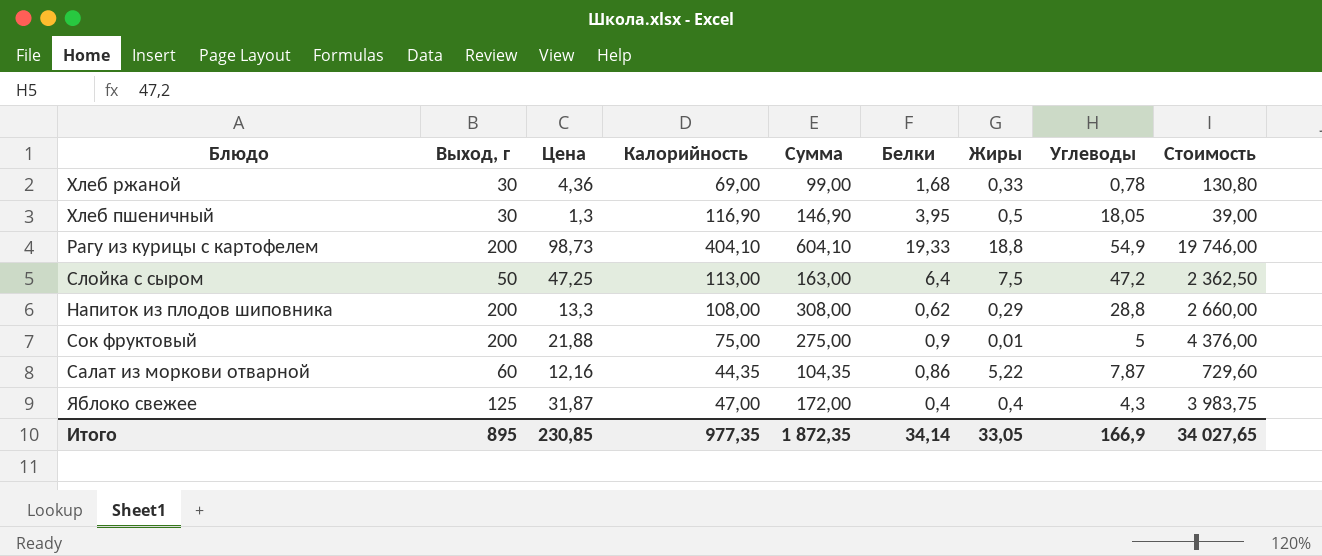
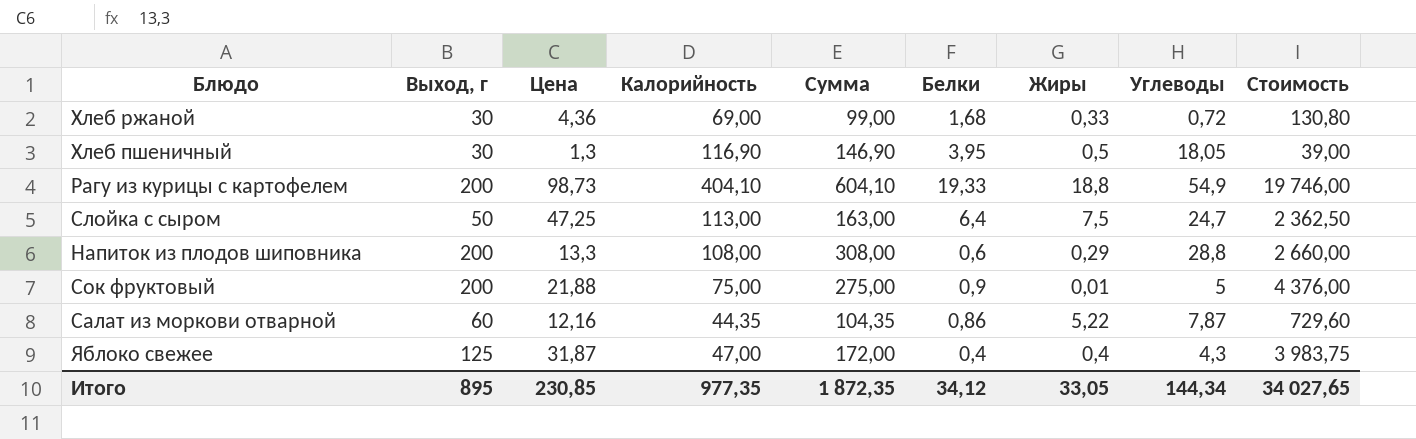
Хлеб ржаной | Углеводы: 0,78 -> 0,72
Слойка с сыром | Углеводы: 47,2 -> 24,7
Напиток из плодов шиповника | Белки: 0,62 -> 0,6
Итого | Белки: 34,14 -> 34,12
Итого | Углеводы: 166,9 -> 144,34

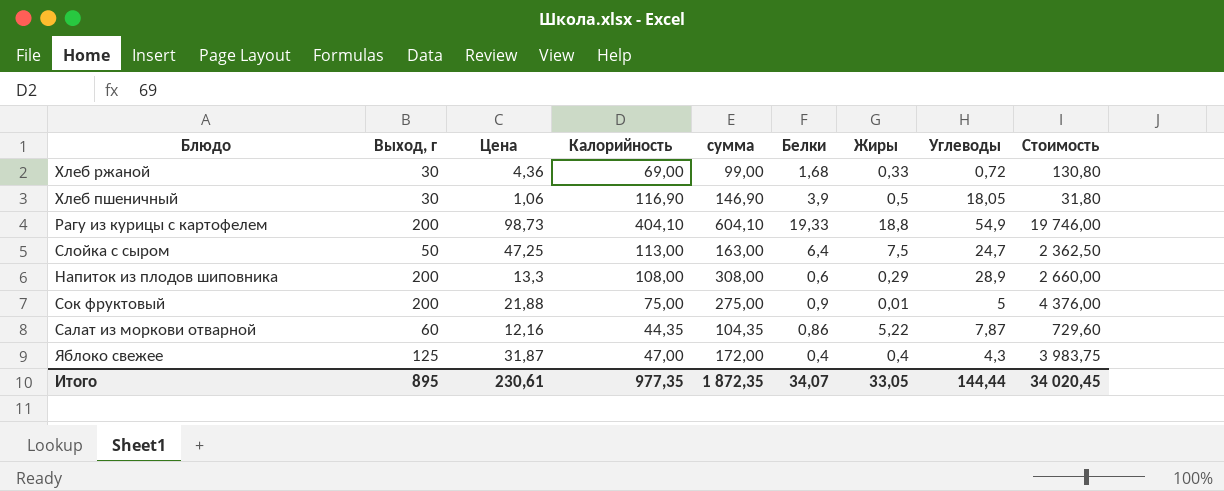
column name: Сумма -> сумма
Хлеб пшеничный | Цена: 1,3 -> 1,06
Хлеб пшеничный | Белки: 3,95 -> 3,9
Хлеб пшеничный | Стоимость: 39,00 -> 31,80
Напиток из плодов шиповника | Углеводы: 28,8 -> 28,9
Итого | Цена: 230,85 -> 230,61
Итого | Белки: 34,12 -> 34,07
Итого | Углеводы: 144,34 -> 144,44
Итого | Стоимость: 34 027,65 -> 34 020,45

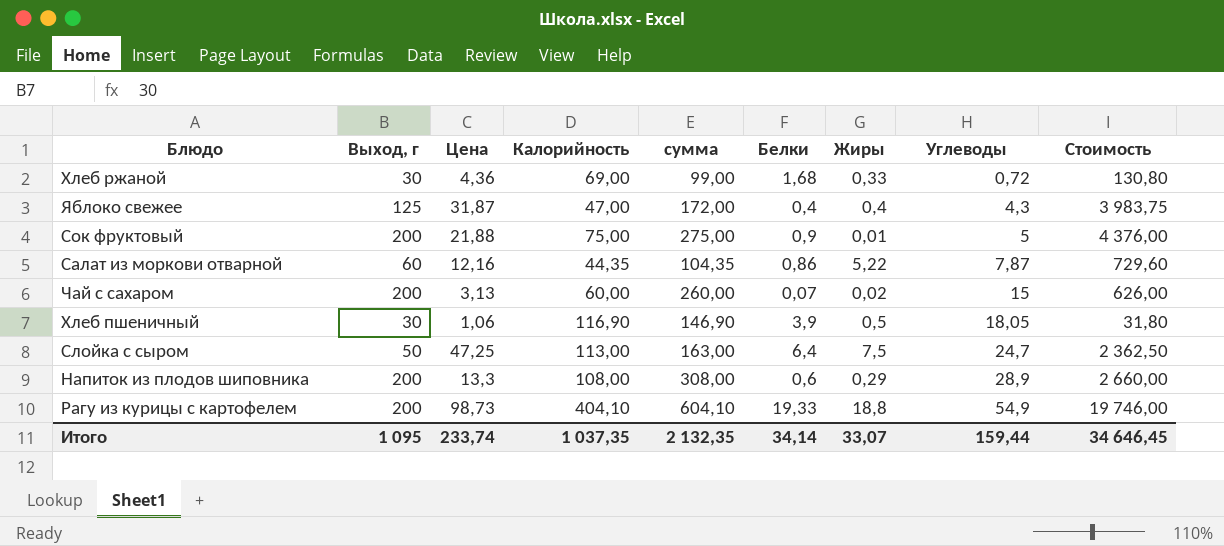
row order: none -> Углеводы ascending
row Чай с сахаром: none -> 200 | 3,13 | 60,00 | 260,00 | 0,07 | 0,02 | 15 | 626,00
Итого | Выход, г: 895 -> 1 095
Итого | Цена: 230,61 -> 233,74
Итого | Калорийность: 977,35 -> 1 037,35
Итого | сумма: 1 872,35 -> 2 132,35
Итого | Белки: 34,07 -> 34,14
Итого | Жиры: 33,05 -> 33,07
Итого | Углеводы: 144,44 -> 159,44
Итого | Стоимость: 34 020,45 -> 34 646,45

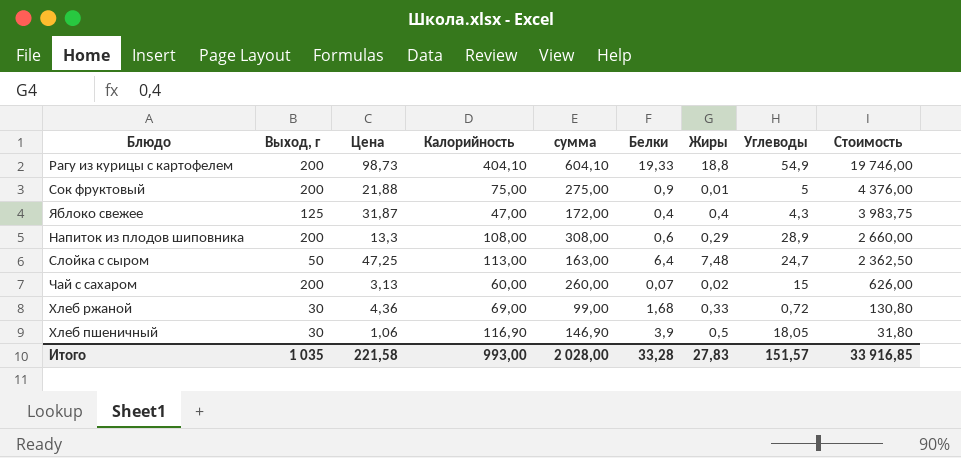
row order: Углеводы ascending -> Стоимость descending
row Салат из моркови отварной: 60 | 12,16 | 44,35 | 104,35 | 0,86 | 5,22 | 7,87 | 729,60 -> none
Слойка с сыром | Жиры: 7,5 -> 7,48
Итого | Выход, г: 1 095 -> 1 035
Итого | Цена: 233,74 -> 221,58
Итого | Калорийность: 1 037,35 -> 993,00
Итого | сумма: 2 132,35 -> 2 028,00
Итого | Белки: 34,14 -> 33,28
Итого | Жиры: 33,07 -> 27,83
Итого | Углеводы: 159,44 -> 151,57
Итого | Стоимость: 34 646,45 -> 33 916,85

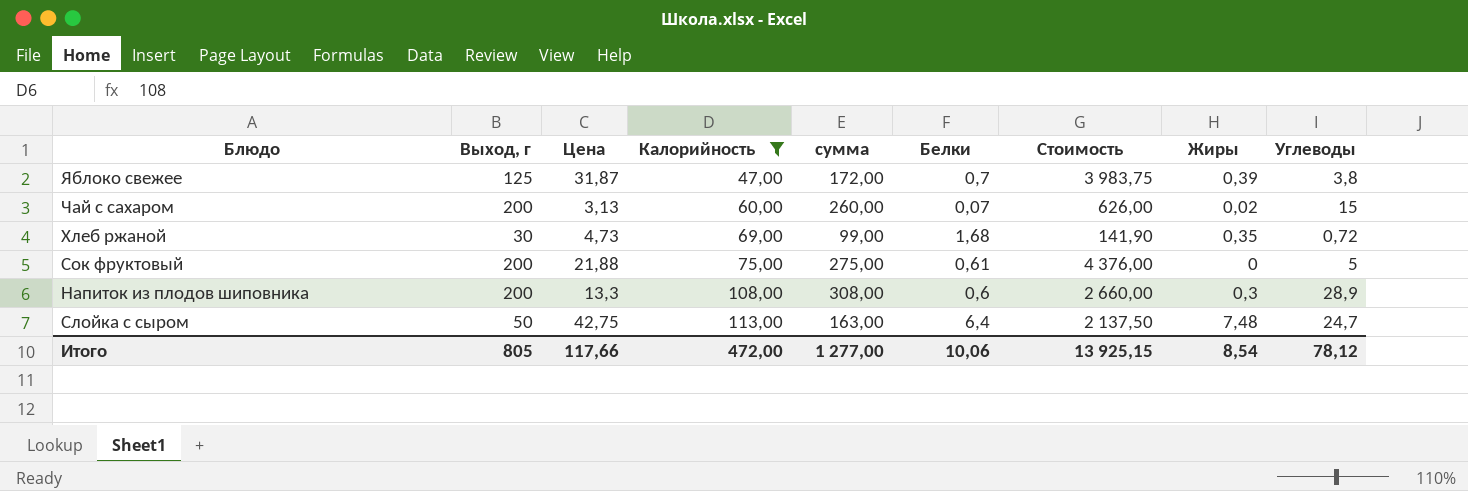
filter: none -> Калорийность <= 113,00
row order: Стоимость descending -> Калорийность ascending
column Стоимость | position: 9 -> 7
Яблоко свежее | Белки: 0,4 -> 0,7
Яблоко свежее | Жиры: 0,4 -> 0,39
Яблоко свежее | Углеводы: 4,3 -> 3,8
Хлеб ржаной | Цена: 4,36 -> 4,73
Хлеб ржаной | Стоимость: 130,80 -> 141,90
Хлеб ржаной | Жиры: 0,33 -> 0,35
Сок фруктовый | Белки: 0,9 -> 0,61
Сок фруктовый | Жиры: 0,01 -> 0
Напиток из плодов шиповника | Жиры: 0,29 -> 0,3
Слойка с сыром | Цена: 47,25 -> 42,75
Слойка с сыром | Стоимость: 2 362,50 -> 2 137,50
Итого | Выход, г: 1 035 -> 805
Итого | Цена: 221,58 -> 117,66
Итого | Калорийность: 993,00 -> 472,00
Итого | сумма: 2 028,00 -> 1 277,00
Итого | Белки: 33,28 -> 10,06
Итого | Стоимость: 33 916,85 -> 13 925,15
Итого | Жиры: 27,83 -> 8,54
Итого | Углеводы: 151,57 -> 78,12

